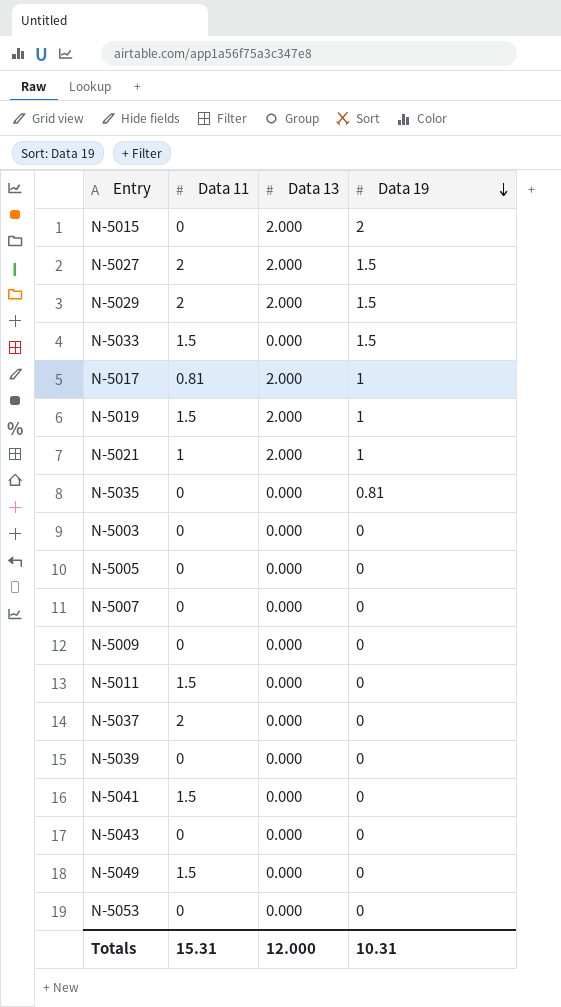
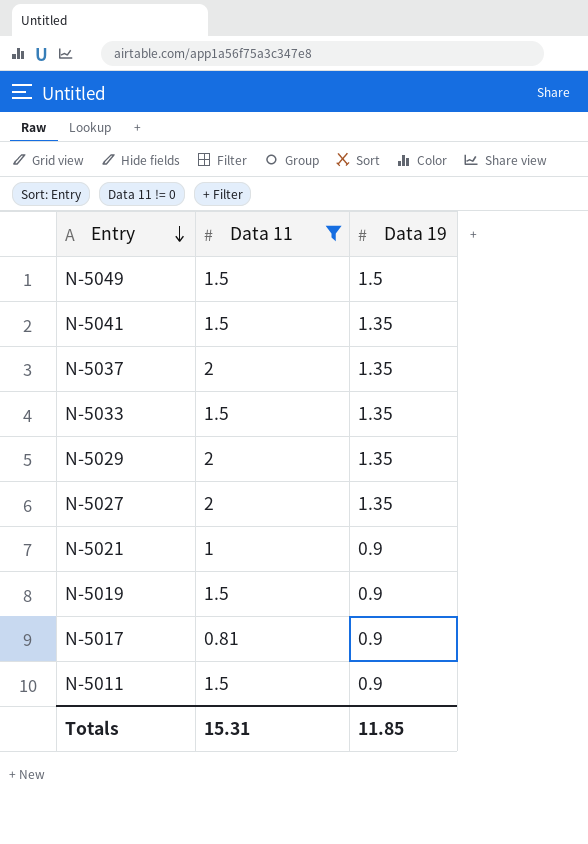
filter: none -> Data 11 != 0
row order: Data 19 descending -> Entry descending
column Data 13 | position: 3 -> none
N-5049 | Data 19: 0 -> 1.5
N-5041 | Data 19: 0 -> 1.35
N-5037 | Data 19: 0 -> 1.35
N-5033 | Data 19: 1.5 -> 1.35
N-5029 | Data 19: 1.5 -> 1.35
N-5027 | Data 19: 1.5 -> 1.35
N-5021 | Data 19: 1 -> 0.9
N-5019 | Data 19: 1 -> 0.9
N-5017 | Data 19: 1 -> 0.9
N-5011 | Data 19: 0 -> 0.9
Totals | Data 19: 10.31 -> 11.85

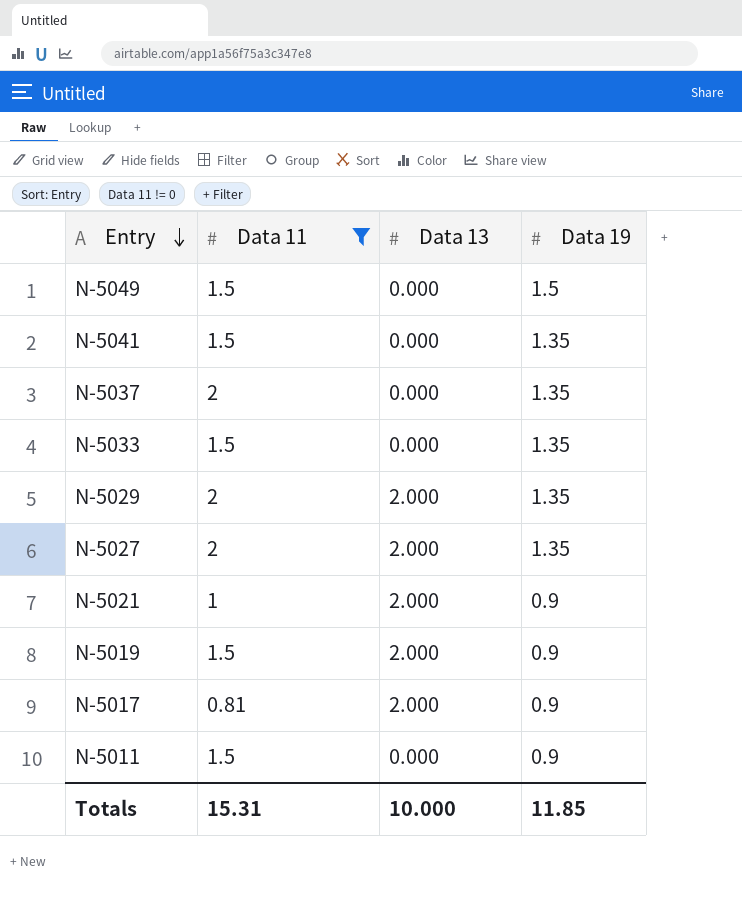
column Data 13 | position: none -> 3

